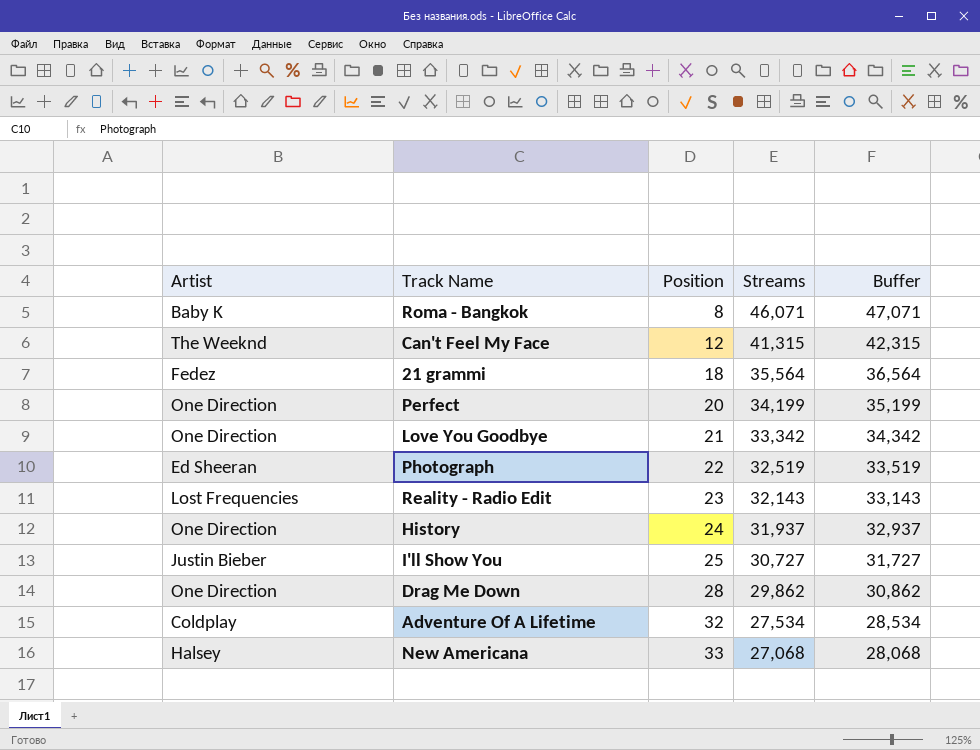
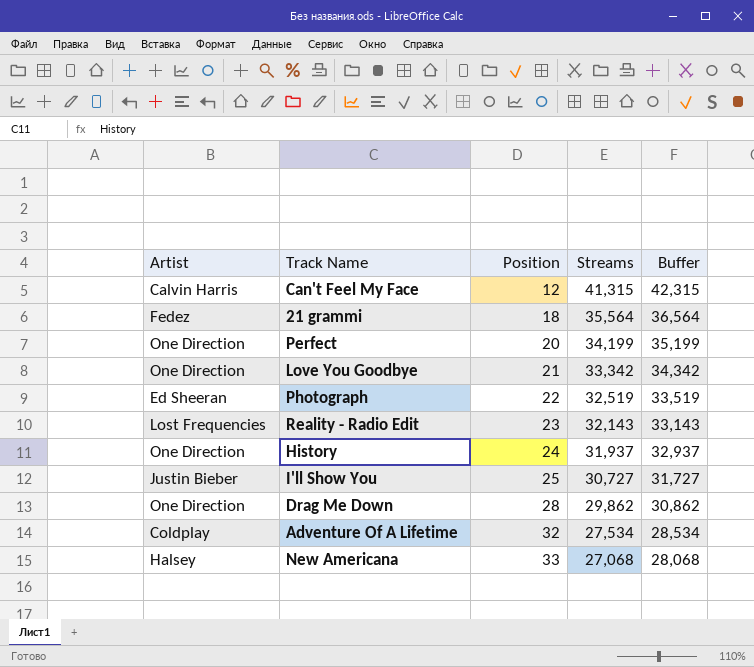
row Roma - Bangkok: Baby K | 8 | 46,071 | 47,071 -> none
Can't Feel My Face | Artist: The Weeknd -> Calvin Harris

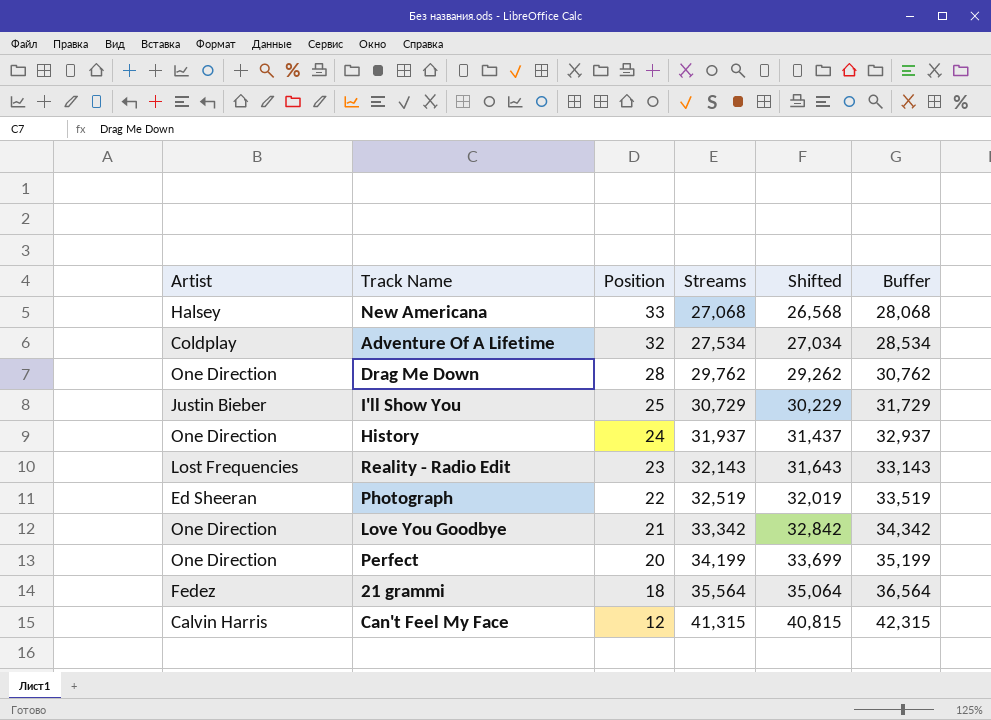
row order: Position ascending -> Position descending
column Shifted | formula: none -> [Streams] - 500
Drag Me Down | Streams: 29,862 -> 29,762
Drag Me Down | Buffer: 30,862 -> 30,762
I'll Show You | Streams: 30,727 -> 30,729
I'll Show You | Buffer: 31,727 -> 31,729

